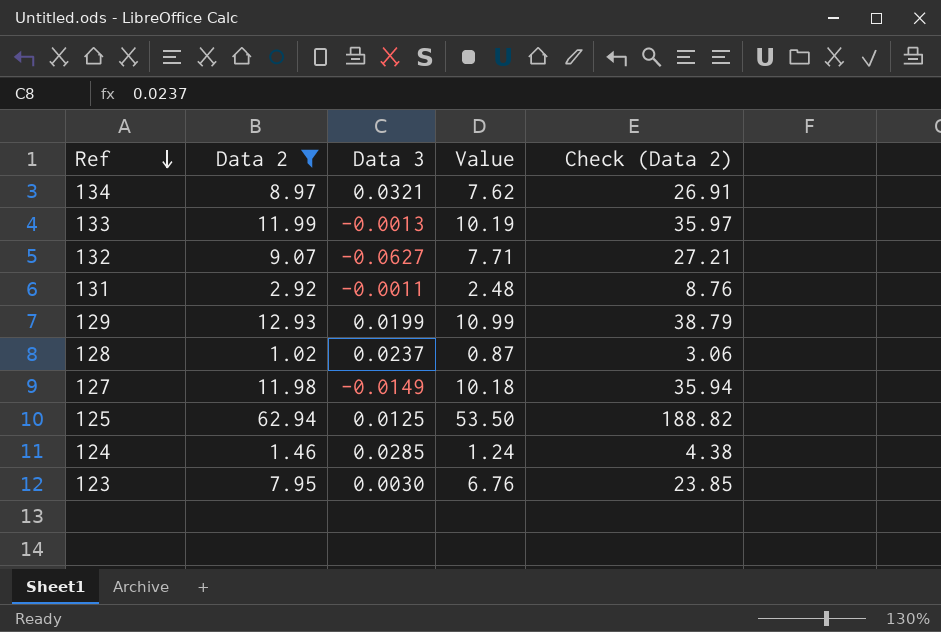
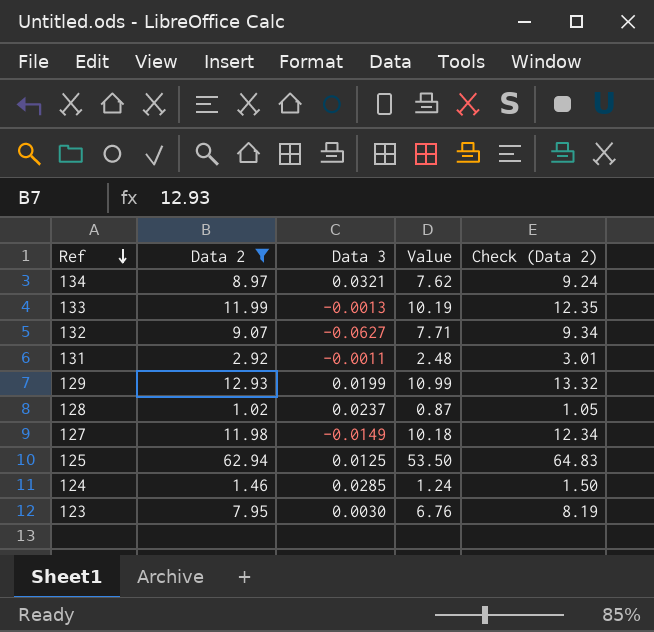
column Check (Data 2) | formula: [Data 2] * 3 -> [Data 2] * 1.03

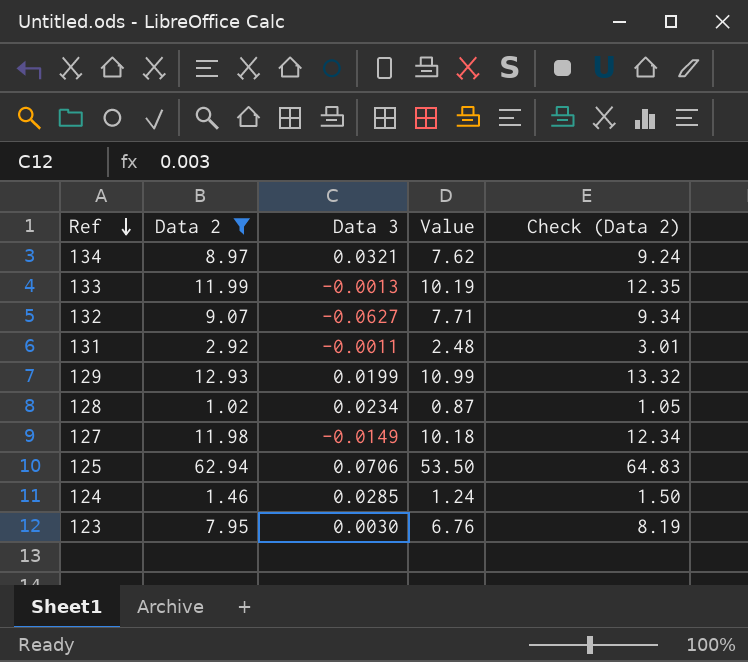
128 | Data 3: 0.0237 -> 0.0234
125 | Data 3: 0.0125 -> 0.0706

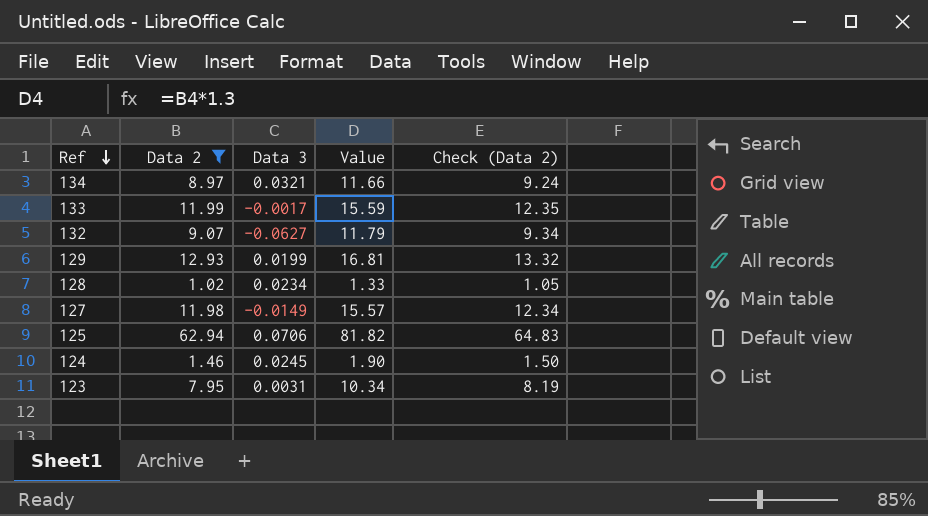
column Value | formula: [Data 2] * 0.85 -> [Data 2] * 1.3
row 131: 2.92 | -0.0011 | 2.48 | 3.01 -> none
133 | Data 3: -0.0013 -> -0.0017
124 | Data 3: 0.0285 -> 0.0245
123 | Data 3: 0.0030 -> 0.0031

